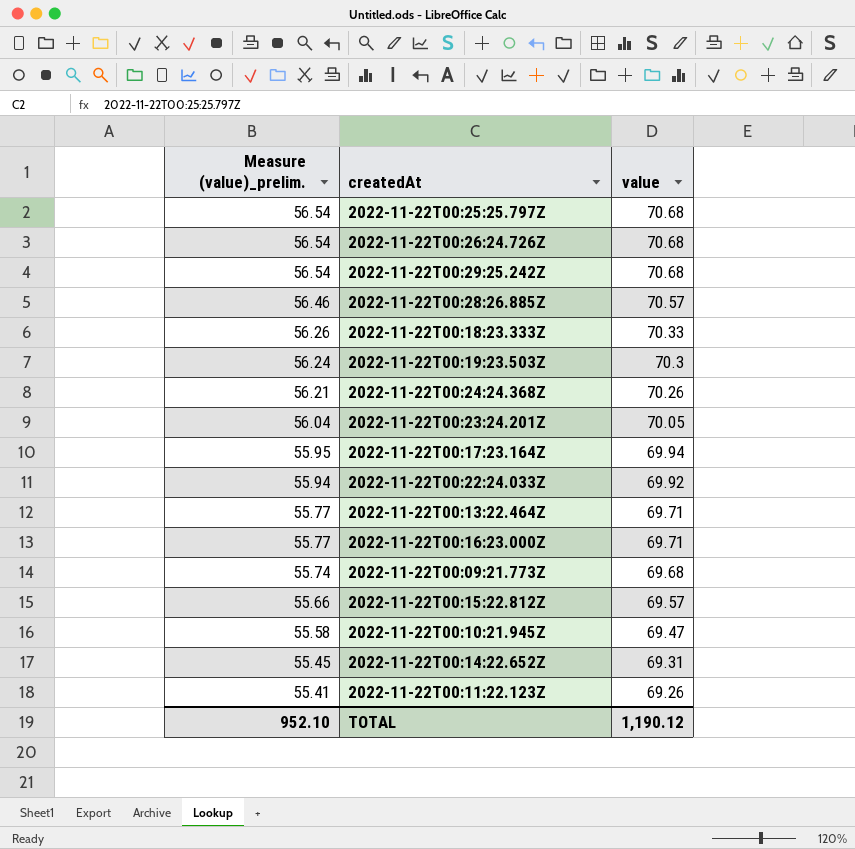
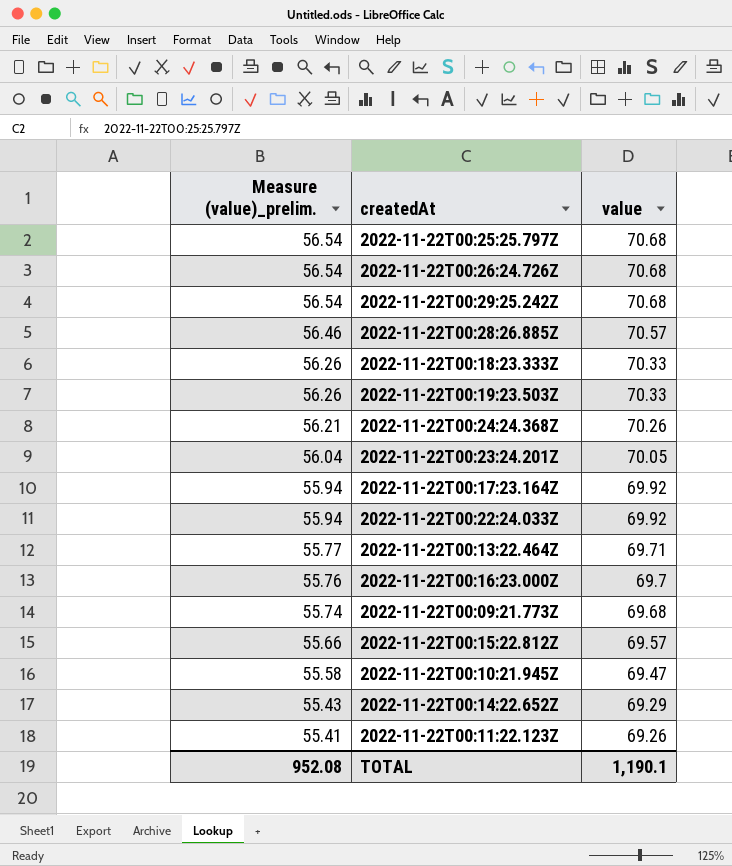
2022-11-22T00:19:23.503Z | Measure (value)_prelim.: 56.24 -> 56.26
2022-11-22T00:19:23.503Z | value: 70.3 -> 70.33
2022-11-22T00:17:23.164Z | Measure (value)_prelim.: 55.95 -> 55.94
2022-11-22T00:17:23.164Z | value: 69.94 -> 69.92
2022-11-22T00:16:23.000Z | Measure (value)_prelim.: 55.77 -> 55.76
2022-11-22T00:16:23.000Z | value: 69.71 -> 69.7
2022-11-22T00:14:22.652Z | Measure (value)_prelim.: 55.45 -> 55.43
2022-11-22T00:14:22.652Z | value: 69.31 -> 69.29
TOTAL | Measure (value)_prelim.: 952.10 -> 952.08
TOTAL | value: 1,190.12 -> 1,190.1

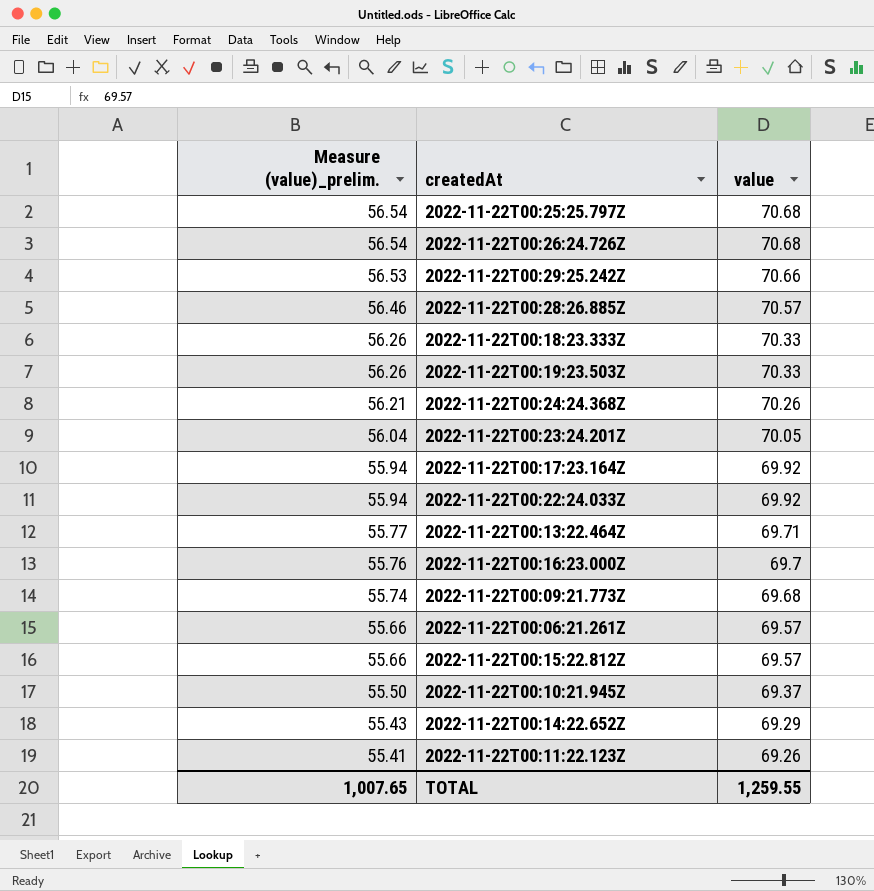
2022-11-22T00:29:25.242Z | Measure (value)_prelim.: 56.54 -> 56.53
2022-11-22T00:29:25.242Z | value: 70.68 -> 70.66
row 2022-11-22T00:06:21.261Z: none -> 55.66 | 69.57
2022-11-22T00:10:21.945Z | Measure (value)_prelim.: 55.58 -> 55.50
2022-11-22T00:10:21.945Z | value: 69.47 -> 69.37
TOTAL | Measure (value)_prelim.: 952.08 -> 1,007.65
TOTAL | value: 1,190.1 -> 1,259.55

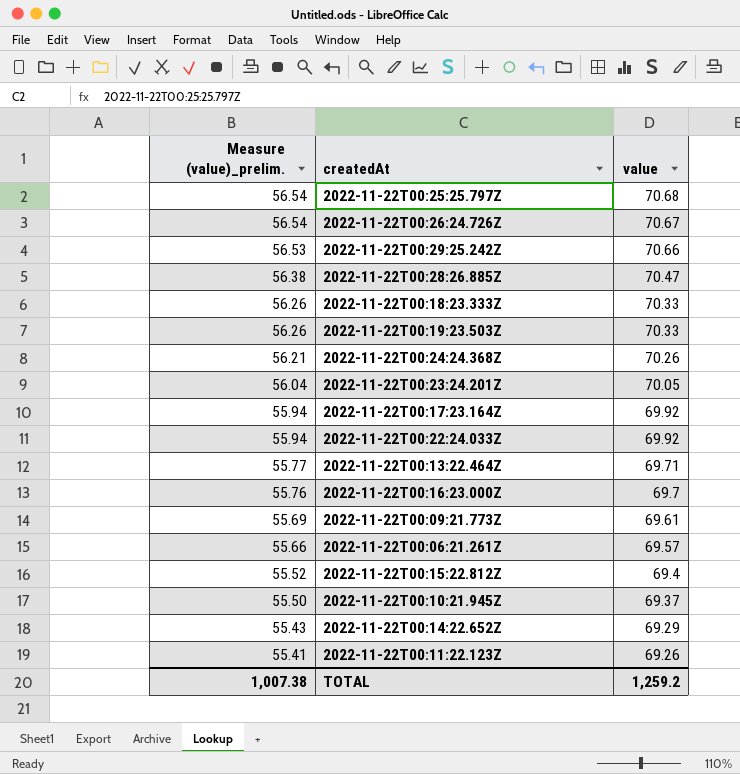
2022-11-22T00:26:24.726Z | value: 70.68 -> 70.67
2022-11-22T00:28:26.885Z | Measure (value)_prelim.: 56.46 -> 56.38
2022-11-22T00:28:26.885Z | value: 70.57 -> 70.47
2022-11-22T00:09:21.773Z | Measure (value)_prelim.: 55.74 -> 55.69
2022-11-22T00:09:21.773Z | value: 69.68 -> 69.61
2022-11-22T00:15:22.812Z | Measure (value)_prelim.: 55.66 -> 55.52
2022-11-22T00:15:22.812Z | value: 69.57 -> 69.4
TOTAL | Measure (value)_prelim.: 1,007.65 -> 1,007.38
TOTAL | value: 1,259.55 -> 1,259.2

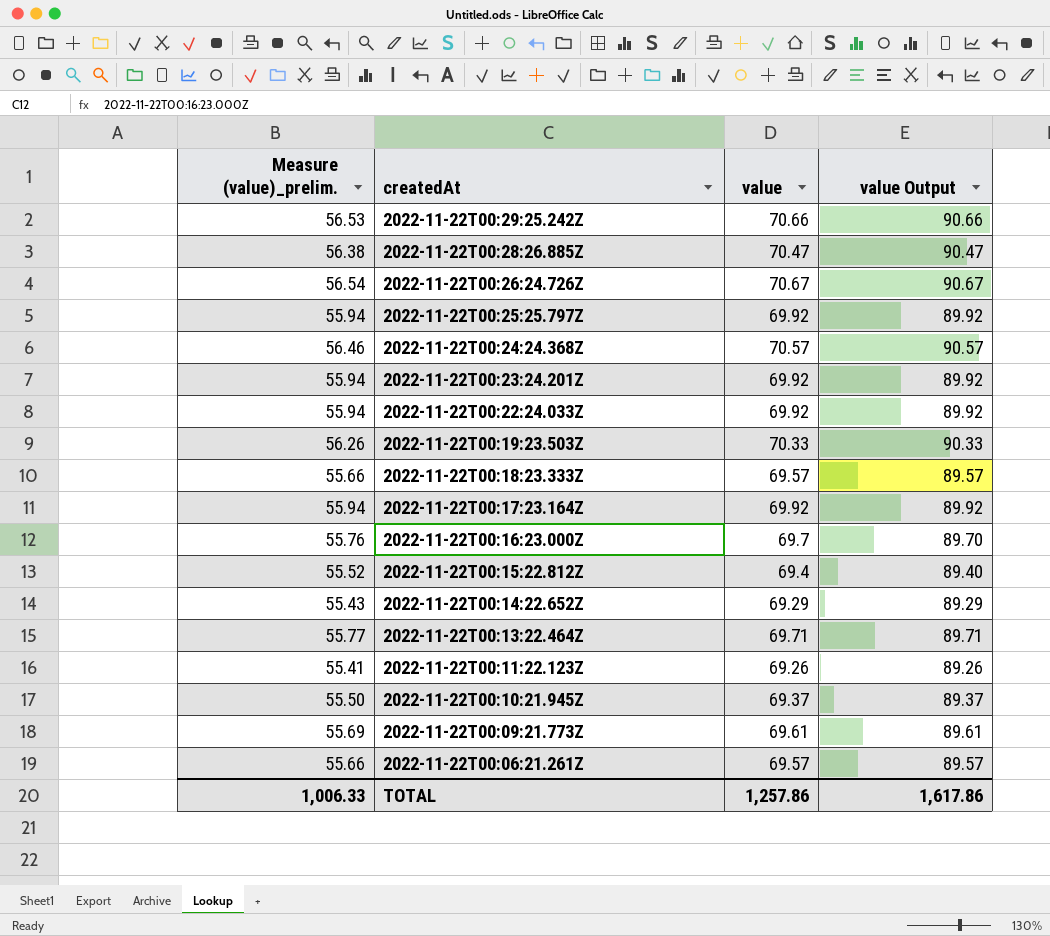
row order: Measure (value)_prelim. descending -> createdAt descending
column value Output | formula: none -> [value] + 20
2022-11-22T00:25:25.797Z | Measure (value)_prelim.: 56.54 -> 55.94
2022-11-22T00:25:25.797Z | value: 70.68 -> 69.92
2022-11-22T00:24:24.368Z | Measure (value)_prelim.: 56.21 -> 56.46
2022-11-22T00:24:24.368Z | value: 70.26 -> 70.57
2022-11-22T00:23:24.201Z | Measure (value)_prelim.: 56.04 -> 55.94
2022-11-22T00:23:24.201Z | value: 70.05 -> 69.92
2022-11-22T00:18:23.333Z | Measure (value)_prelim.: 56.26 -> 55.66
2022-11-22T00:18:23.333Z | value: 70.33 -> 69.57
TOTAL | Measure (value)_prelim.: 1,007.38 -> 1,006.33
TOTAL | value: 1,259.2 -> 1,257.86

